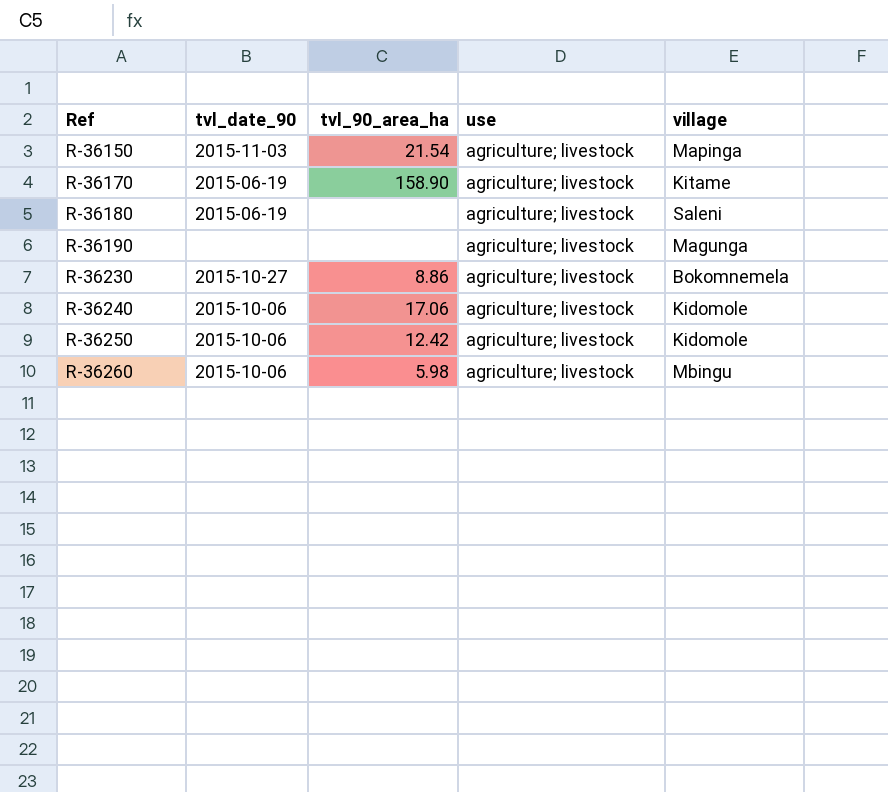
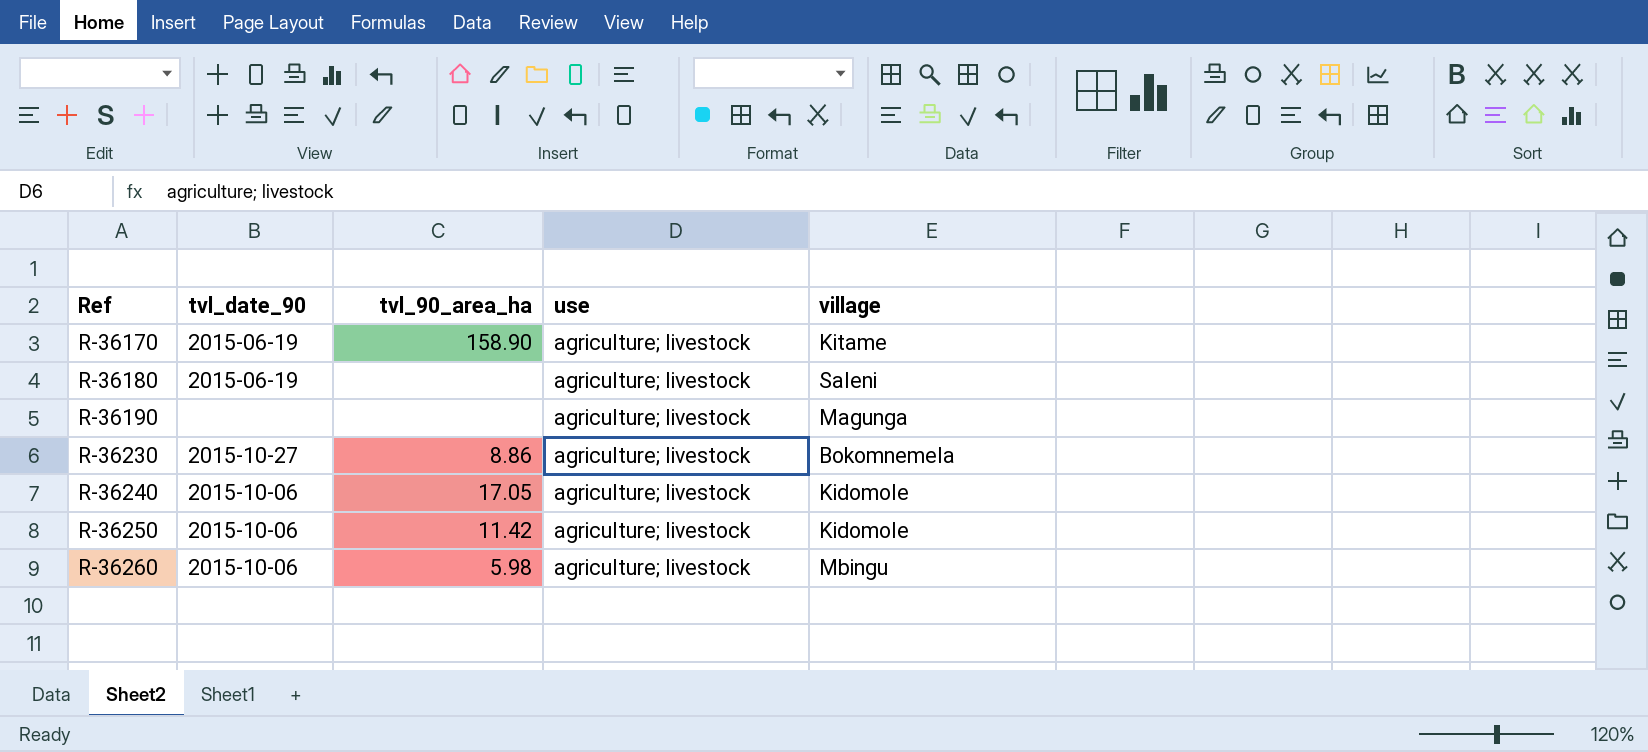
row R-36150: 2015-11-03 | 21.54 | agriculture; livestock | Mapinga -> none
R-36240 | tvl_90_area_ha: 17.06 -> 17.05
R-36250 | tvl_90_area_ha: 12.42 -> 11.42

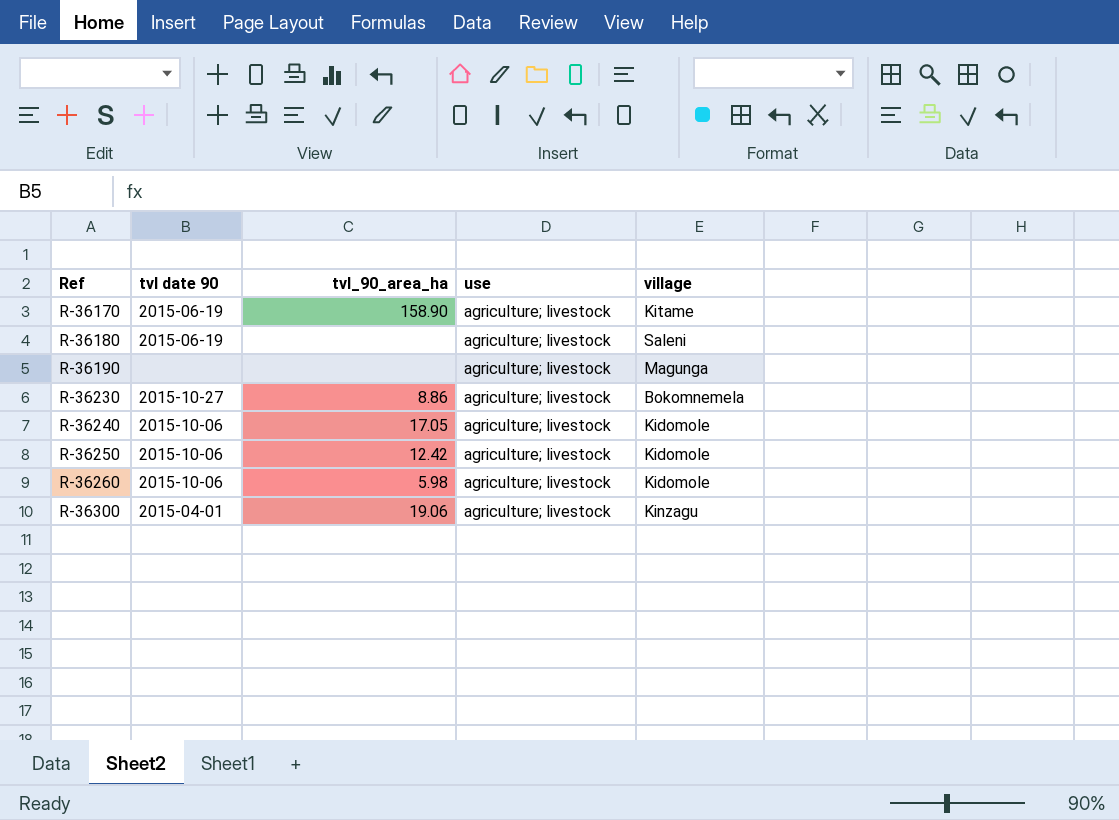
column name: tvl_date_90 -> tvl date 90
R-36250 | tvl_90_area_ha: 11.42 -> 12.42
R-36260 | village: Mbingu -> Kidomole
row R-36300: none -> 2015-04-01 | 19.06 | agriculture; livestock | Kinzagu

